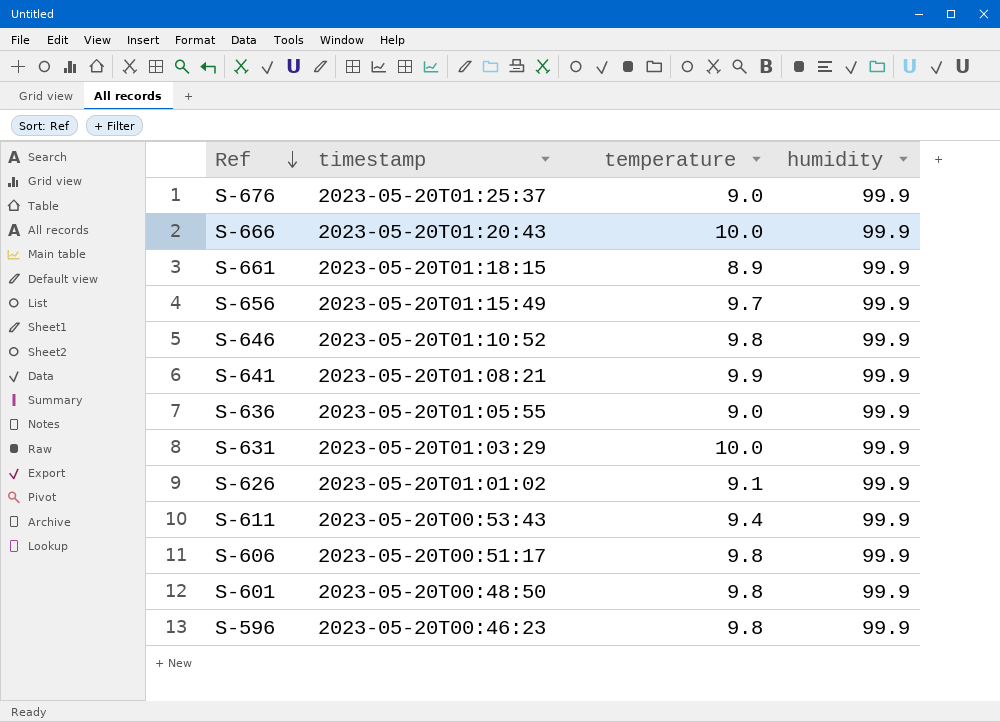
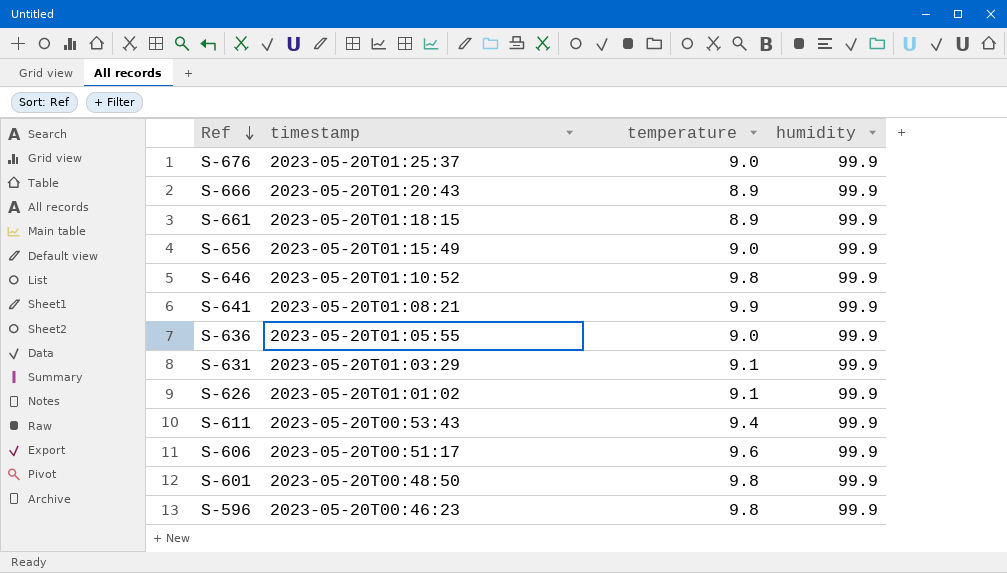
S-666 | temperature: 10.0 -> 8.9
S-656 | temperature: 9.7 -> 9.0
S-631 | temperature: 10.0 -> 9.1
S-606 | temperature: 9.8 -> 9.6

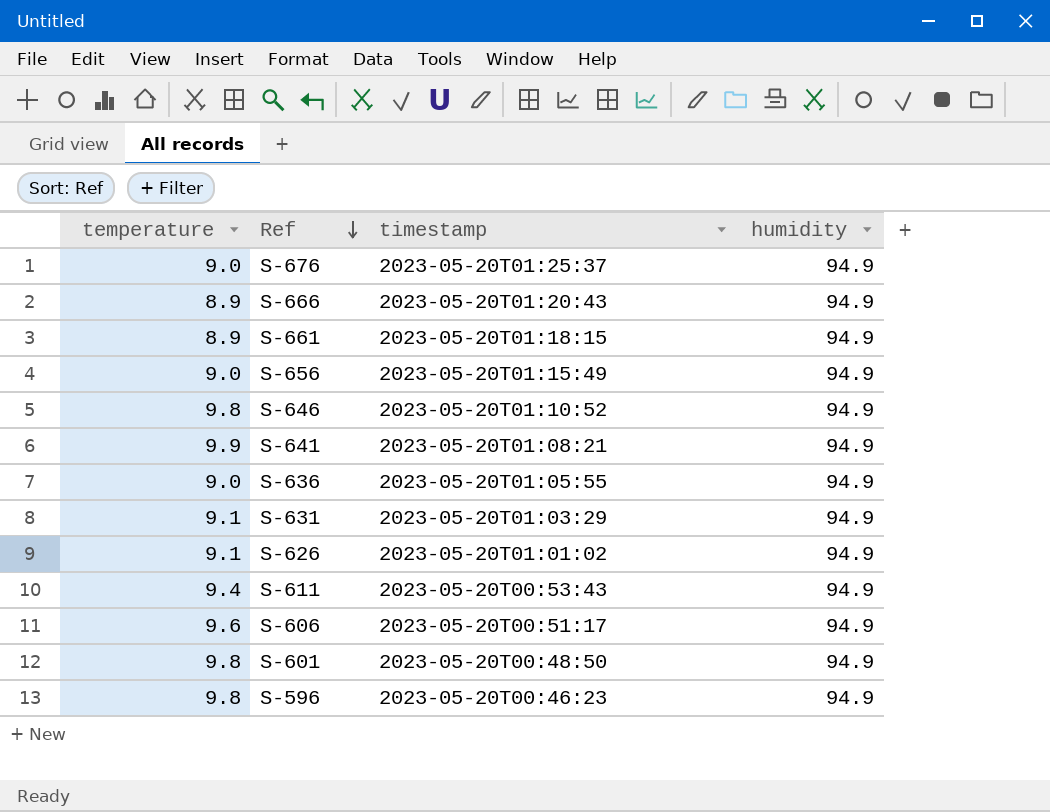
column temperature | position: 3 -> 1
S-676 | humidity: 99.9 -> 94.9
S-666 | humidity: 99.9 -> 94.9
S-661 | humidity: 99.9 -> 94.9
S-656 | humidity: 99.9 -> 94.9
S-646 | humidity: 99.9 -> 94.9
S-641 | humidity: 99.9 -> 94.9
S-636 | humidity: 99.9 -> 94.9
S-631 | humidity: 99.9 -> 94.9
S-626 | humidity: 99.9 -> 94.9
S-611 | humidity: 99.9 -> 94.9
S-606 | humidity: 99.9 -> 94.9
S-601 | humidity: 99.9 -> 94.9
S-596 | humidity: 99.9 -> 94.9

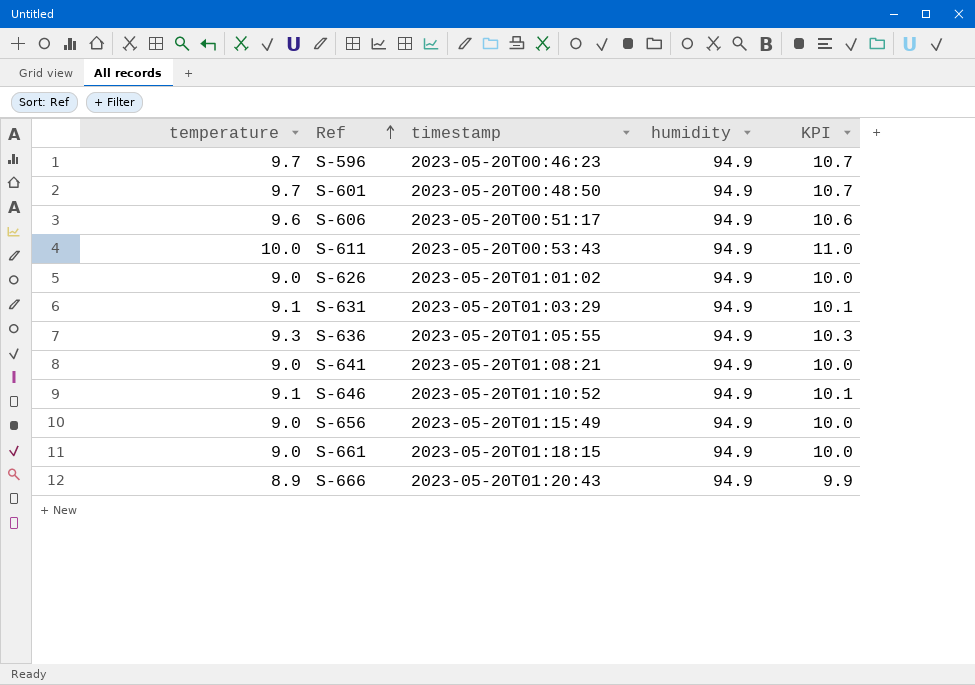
row order: Ref descending -> Ref ascending
column KPI | formula: none -> [temperature] + 1
row S-676: 9.0 | 2023-05-20T01:25:37 | 94.9 -> none
S-596 | temperature: 9.8 -> 9.7
S-601 | temperature: 9.8 -> 9.7
S-611 | temperature: 9.4 -> 10.0
S-626 | temperature: 9.1 -> 9.0
S-636 | temperature: 9.0 -> 9.3
S-641 | temperature: 9.9 -> 9.0
S-646 | temperature: 9.8 -> 9.1
S-661 | temperature: 8.9 -> 9.0

